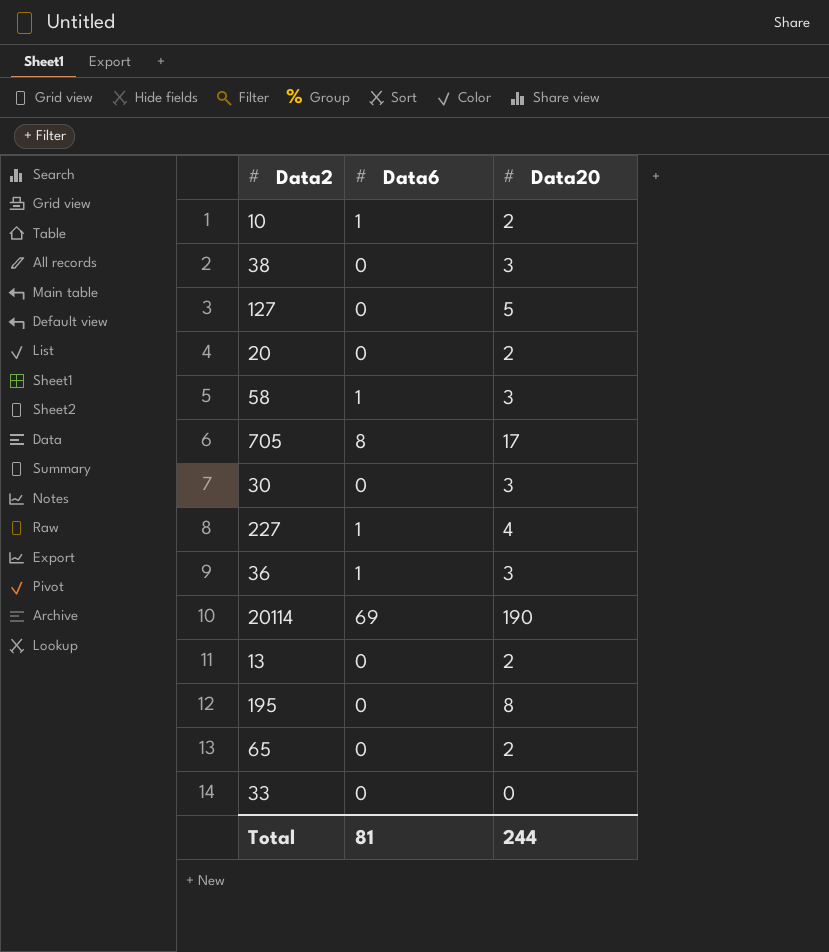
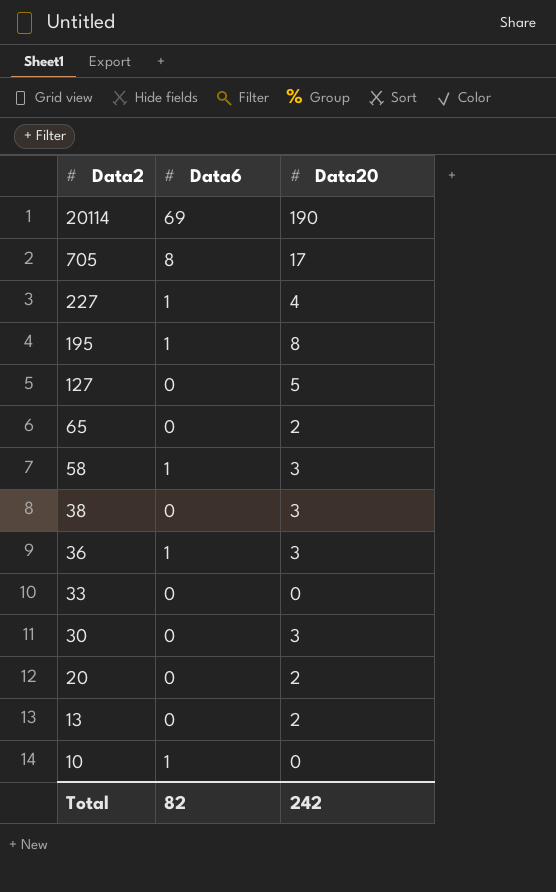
row order: none -> Data2 descending
195 | Data6: 0 -> 1
10 | Data20: 2 -> 0
Total | Data6: 81 -> 82
Total | Data20: 244 -> 242

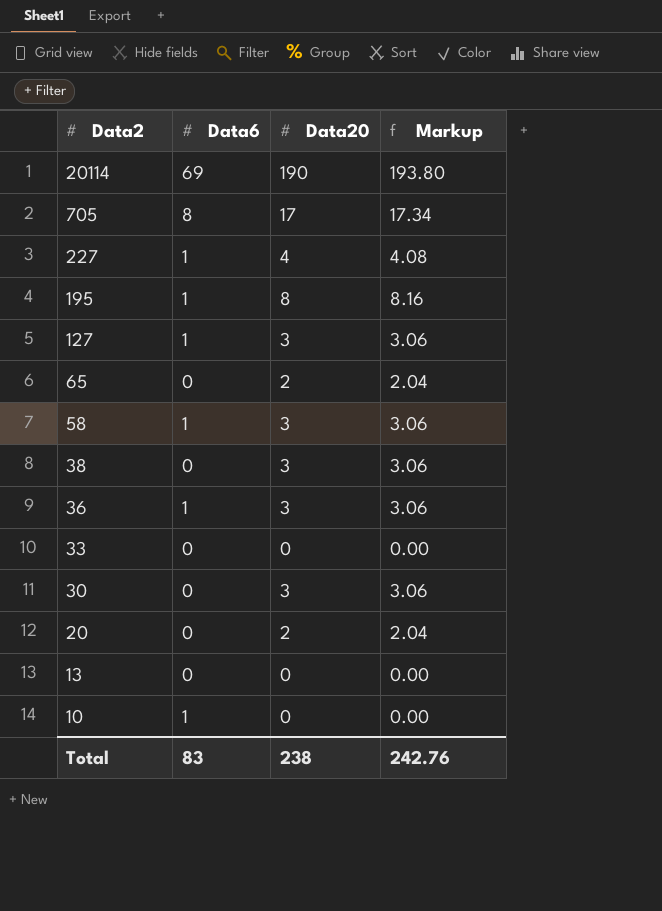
column Markup | formula: none -> [Data20] * 1.02
127 | Data6: 0 -> 1
127 | Data20: 5 -> 3
13 | Data20: 2 -> 0
Total | Data6: 82 -> 83
Total | Data20: 242 -> 238

